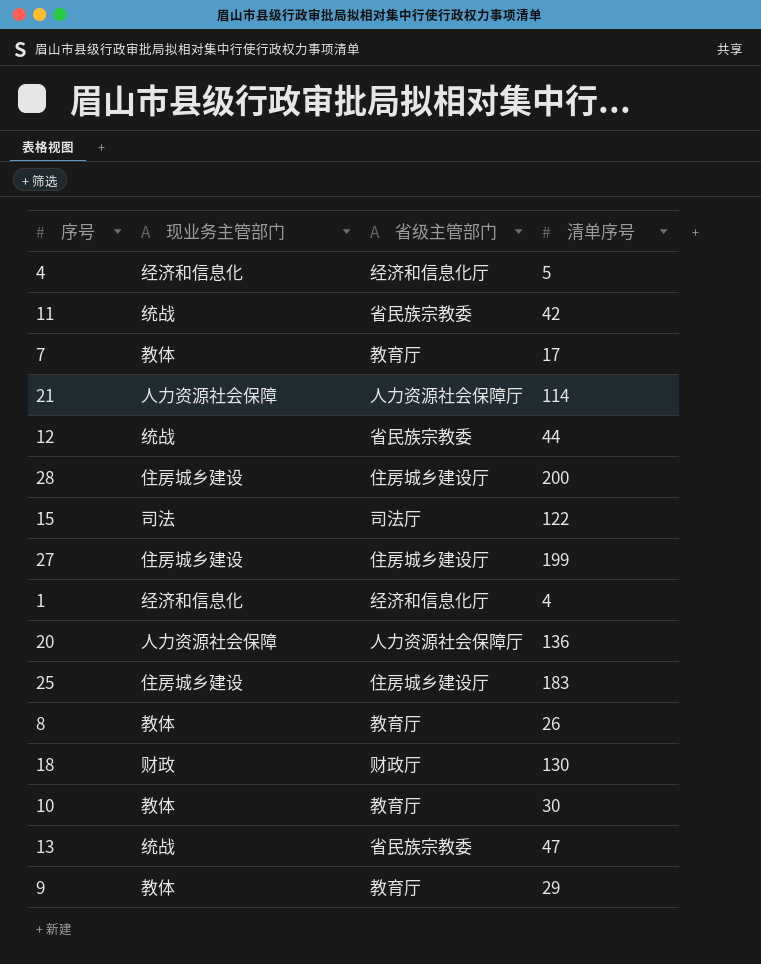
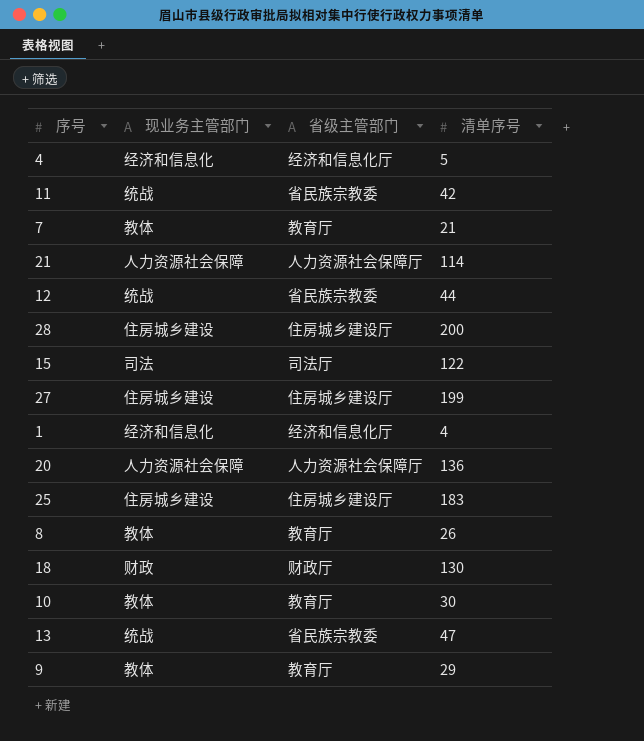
7 | 清单序号: 17 -> 21

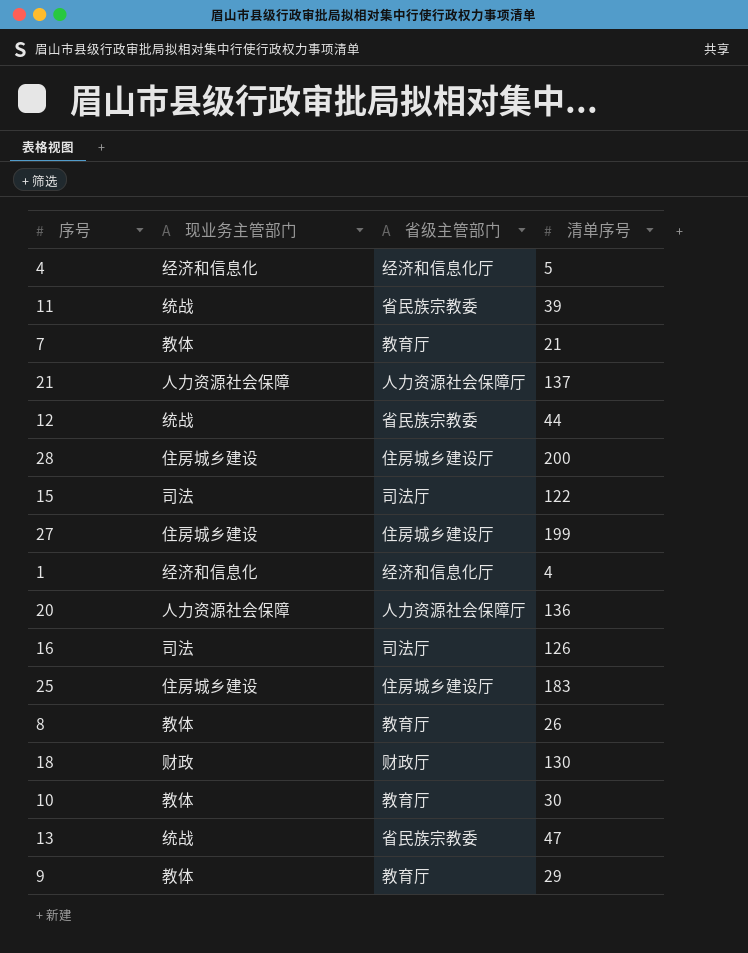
11 | 清单序号: 42 -> 39
21 | 清单序号: 114 -> 137
row 16: none -> 司法 | 司法厅 | 126

